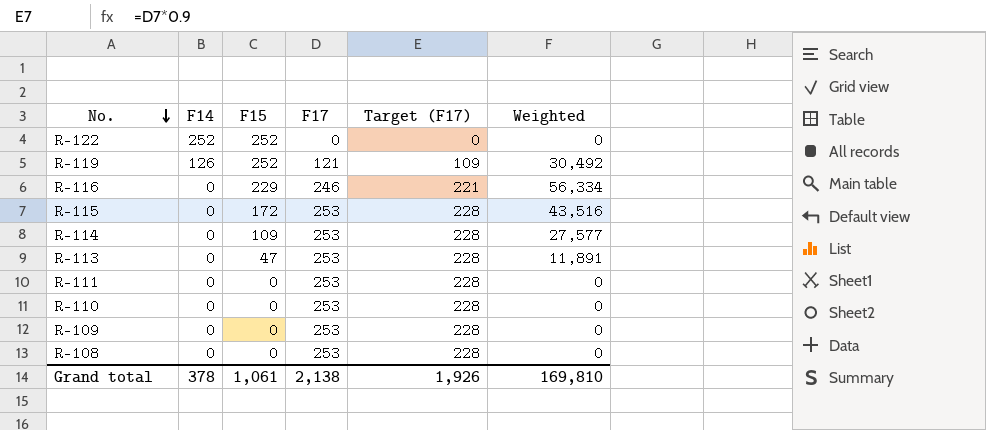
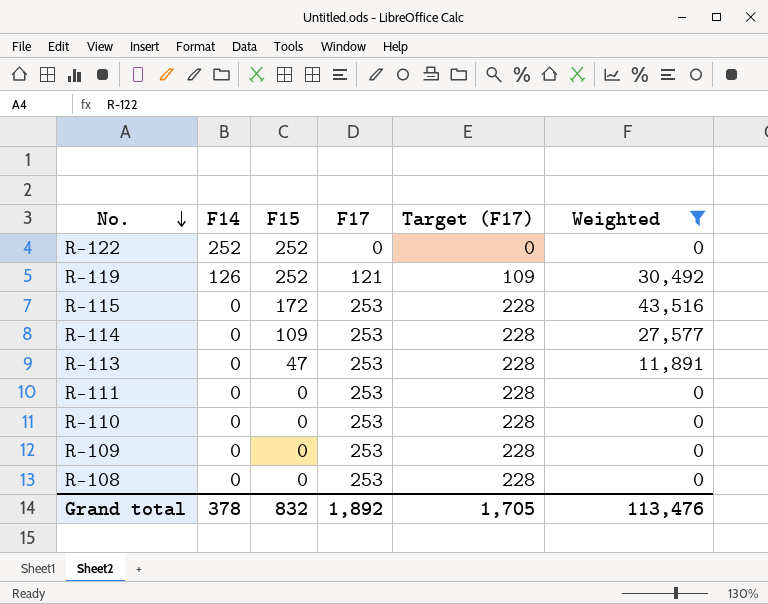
filter: none -> Weighted != 56,334
Grand total | F15: 1,061 -> 832
Grand total | F17: 2,138 -> 1,892
Grand total | Target (F17): 1,926 -> 1,705
Grand total | Weighted: 169,810 -> 113,476

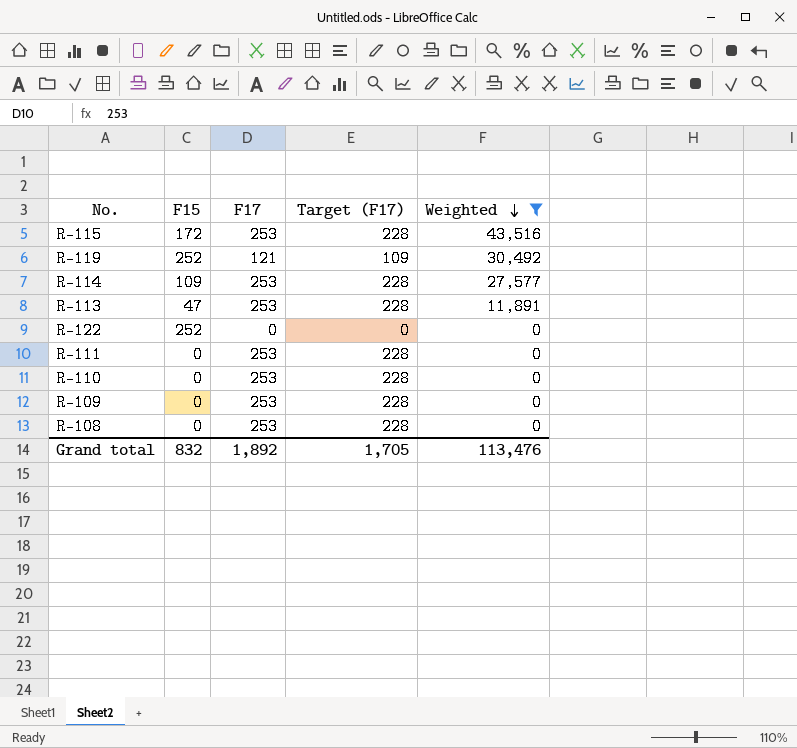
row order: No. descending -> Weighted descending
column F14 | position: 2 -> none

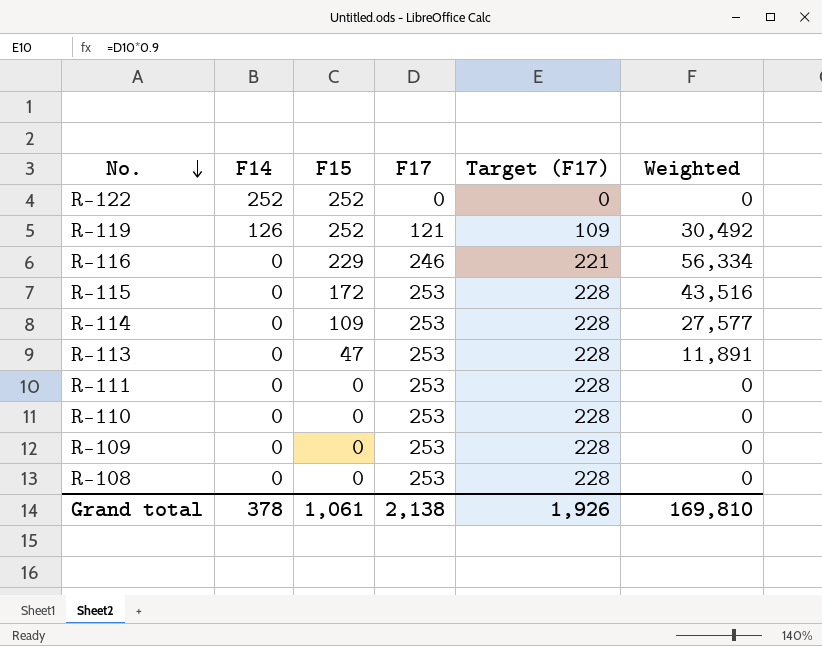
filter: Weighted != 56,334 -> none
row order: Weighted descending -> No. descending
column F14 | position: none -> 2
Grand total | F15: 832 -> 1,061
Grand total | F17: 1,892 -> 2,138
Grand total | Target (F17): 1,705 -> 1,926
Grand total | Weighted: 113,476 -> 169,810

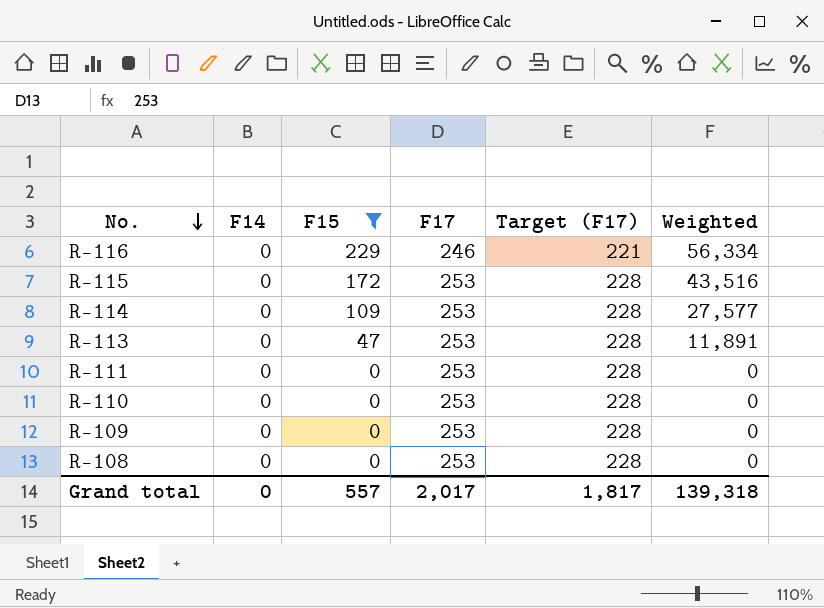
filter: none -> F15 != 252
Grand total | F14: 378 -> 0
Grand total | F15: 1,061 -> 557
Grand total | F17: 2,138 -> 2,017
Grand total | Target (F17): 1,926 -> 1,817
Grand total | Weighted: 169,810 -> 139,318

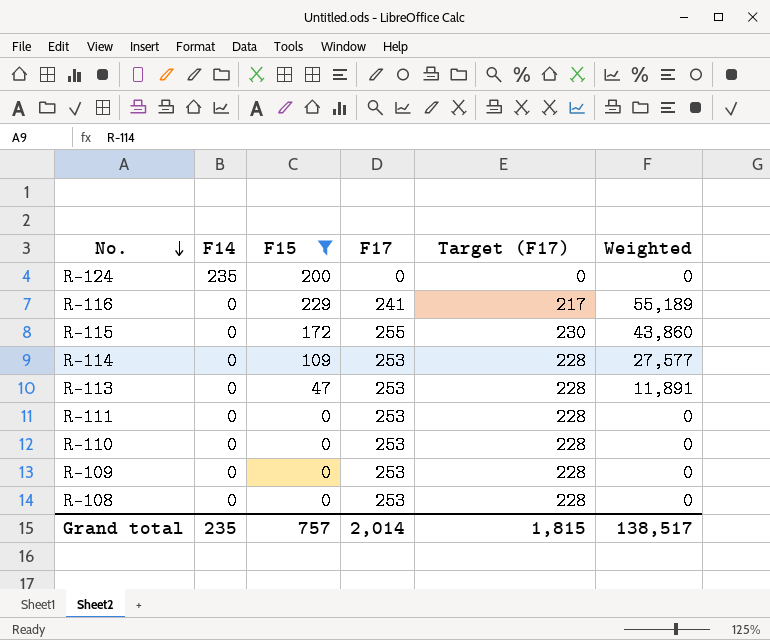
row R-124: none -> 235 | 200 | 0 | 0 | 0
R-116 | F17: 246 -> 241
R-116 | Target (F17): 221 -> 217
R-116 | Weighted: 56,334 -> 55,189
R-115 | F17: 253 -> 255
R-115 | Target (F17): 228 -> 230
R-115 | Weighted: 43,516 -> 43,860
Grand total | F14: 0 -> 235
Grand total | F15: 557 -> 757
Grand total | F17: 2,017 -> 2,014
Grand total | Target (F17): 1,817 -> 1,815
Grand total | Weighted: 139,318 -> 138,517

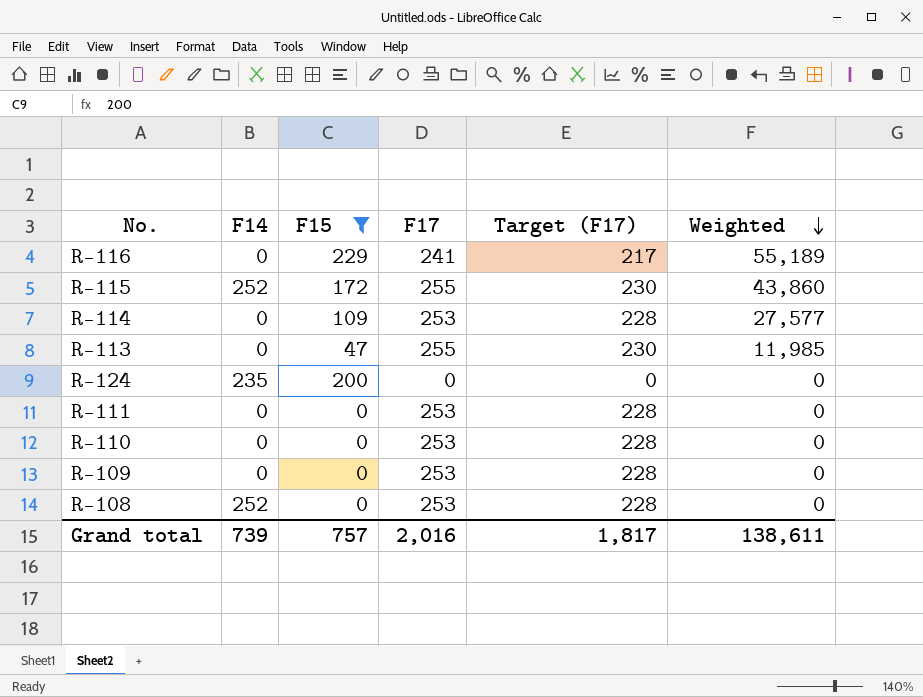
row order: No. descending -> Weighted descending
R-115 | F14: 0 -> 252
R-113 | F17: 253 -> 255
R-113 | Target (F17): 228 -> 230
R-113 | Weighted: 11,891 -> 11,985
R-108 | F14: 0 -> 252
Grand total | F14: 235 -> 739
Grand total | F17: 2,014 -> 2,016
Grand total | Target (F17): 1,815 -> 1,817
Grand total | Weighted: 138,517 -> 138,611

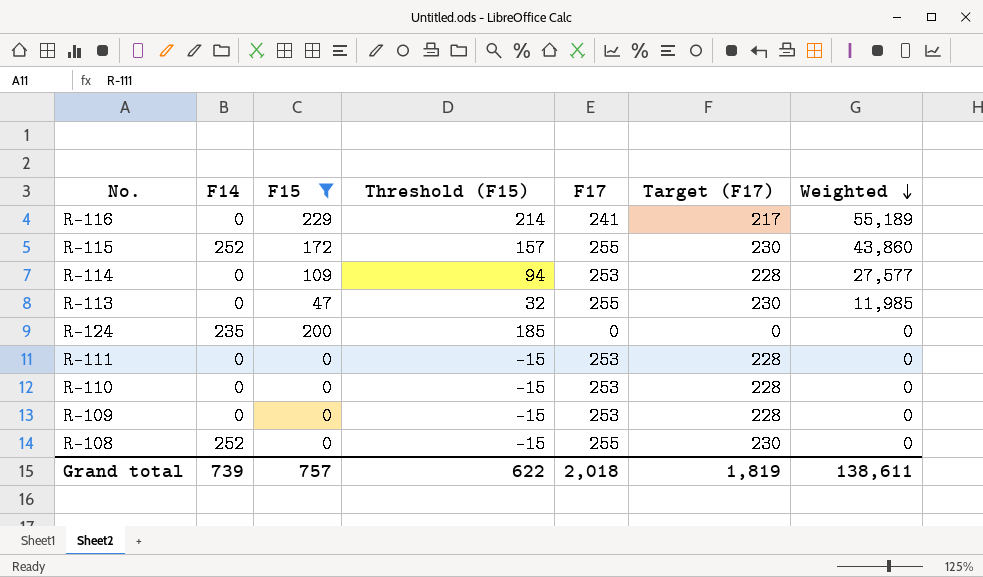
column Threshold (F15) | formula: none -> [F15] - 15
R-108 | F17: 253 -> 255
R-108 | Target (F17): 228 -> 230
Grand total | F17: 2,016 -> 2,018
Grand total | Target (F17): 1,817 -> 1,819

